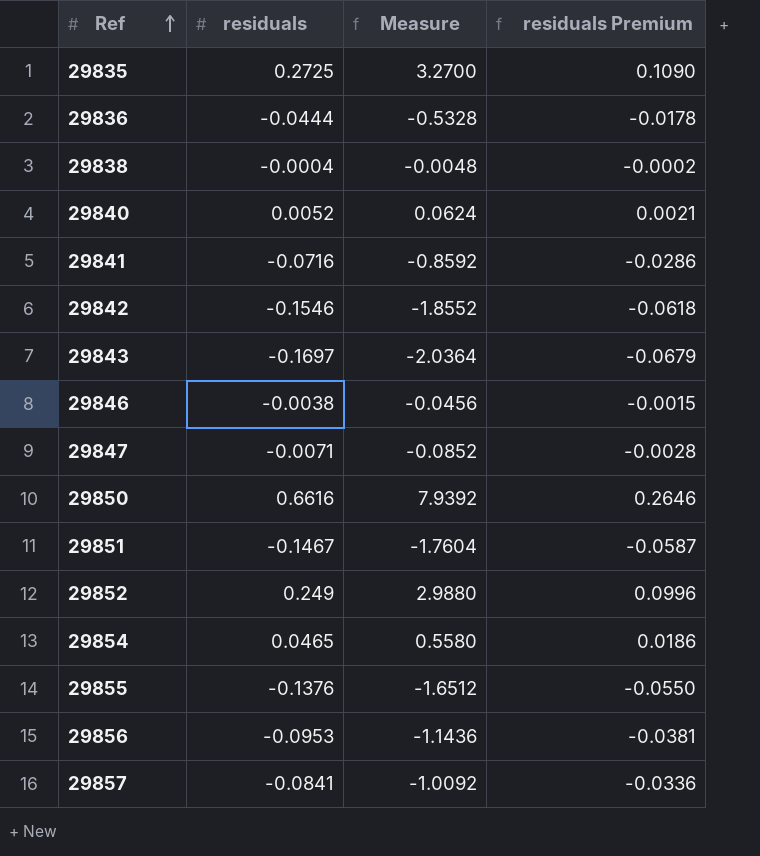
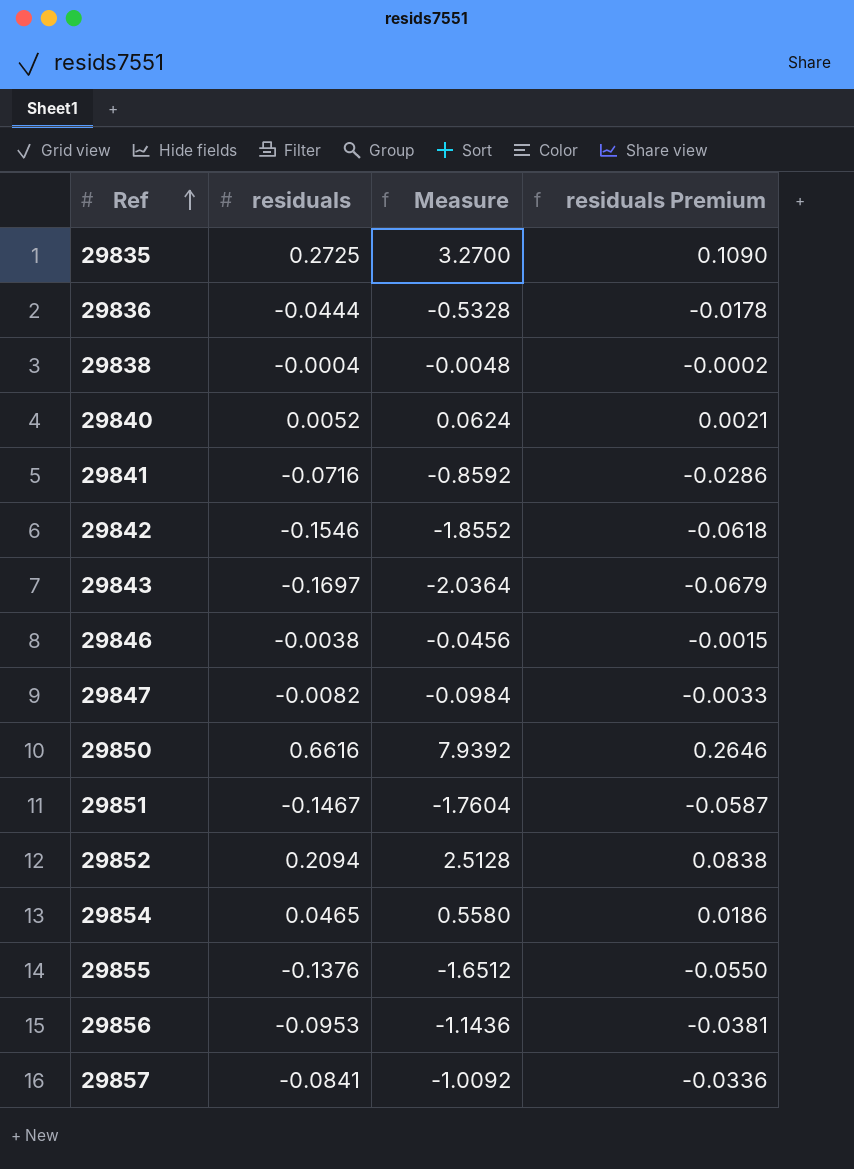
29847 | residuals: -0.0071 -> -0.0082
29847 | Measure: -0.0852 -> -0.0984
29847 | residuals Premium: -0.0028 -> -0.0033
29852 | residuals: 0.249 -> 0.2094
29852 | Measure: 2.9880 -> 2.5128
29852 | residuals Premium: 0.0996 -> 0.0838

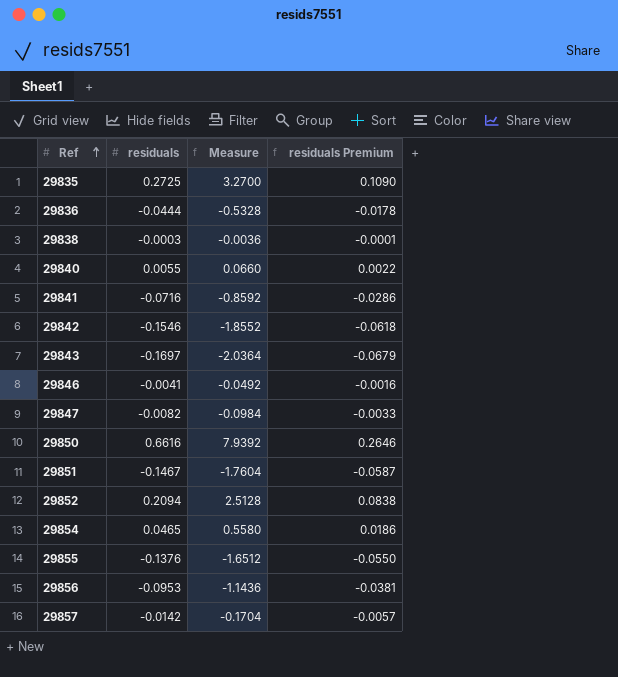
29838 | residuals: -0.0004 -> -0.0003
29838 | Measure: -0.0048 -> -0.0036
29838 | residuals Premium: -0.0002 -> -0.0001
29840 | residuals: 0.0052 -> 0.0055
29840 | Measure: 0.0624 -> 0.0660
29840 | residuals Premium: 0.0021 -> 0.0022
29846 | residuals: -0.0038 -> -0.0041
29846 | Measure: -0.0456 -> -0.0492
29846 | residuals Premium: -0.0015 -> -0.0016
29857 | residuals: -0.0841 -> -0.0142
29857 | Measure: -1.0092 -> -0.1704
29857 | residuals Premium: -0.0336 -> -0.0057

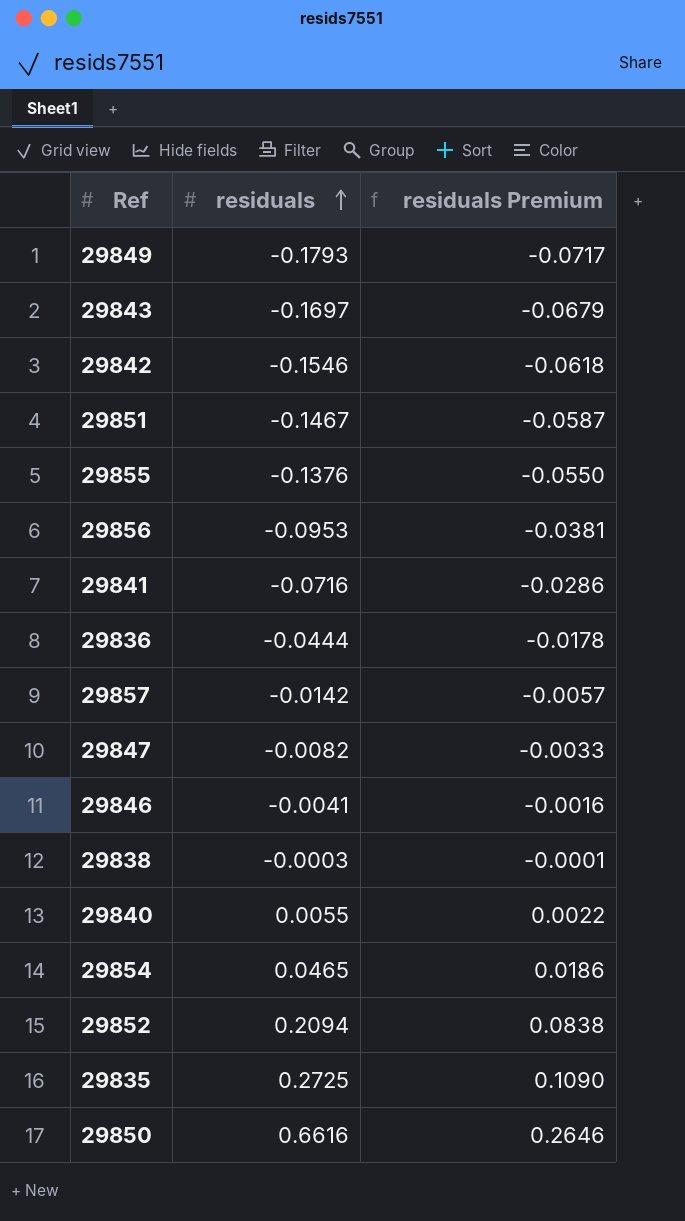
row order: Ref ascending -> residuals ascending
column Measure | formula: [residuals] * 12 -> none
row 29849: none -> -0.1793 | -0.0717

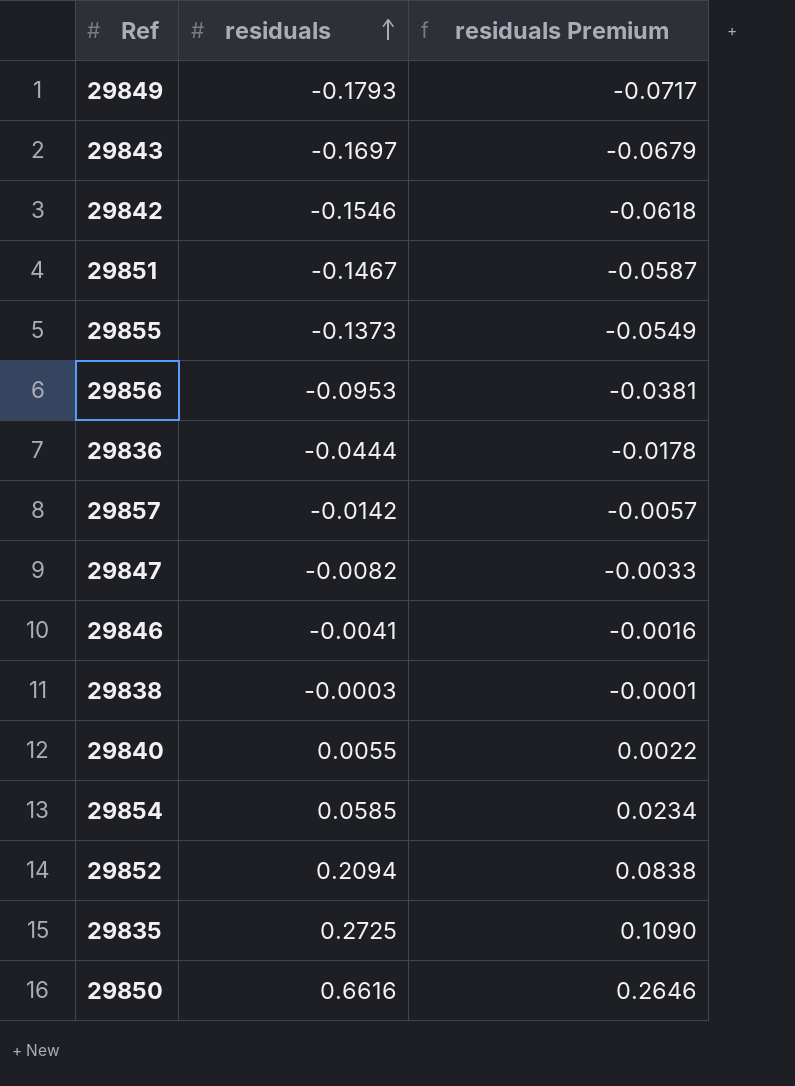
row 29841: -0.0716 | -0.0286 -> none
29855 | residuals: -0.1376 -> -0.1373
29855 | residuals Premium: -0.0550 -> -0.0549
29854 | residuals: 0.0465 -> 0.0585
29854 | residuals Premium: 0.0186 -> 0.0234

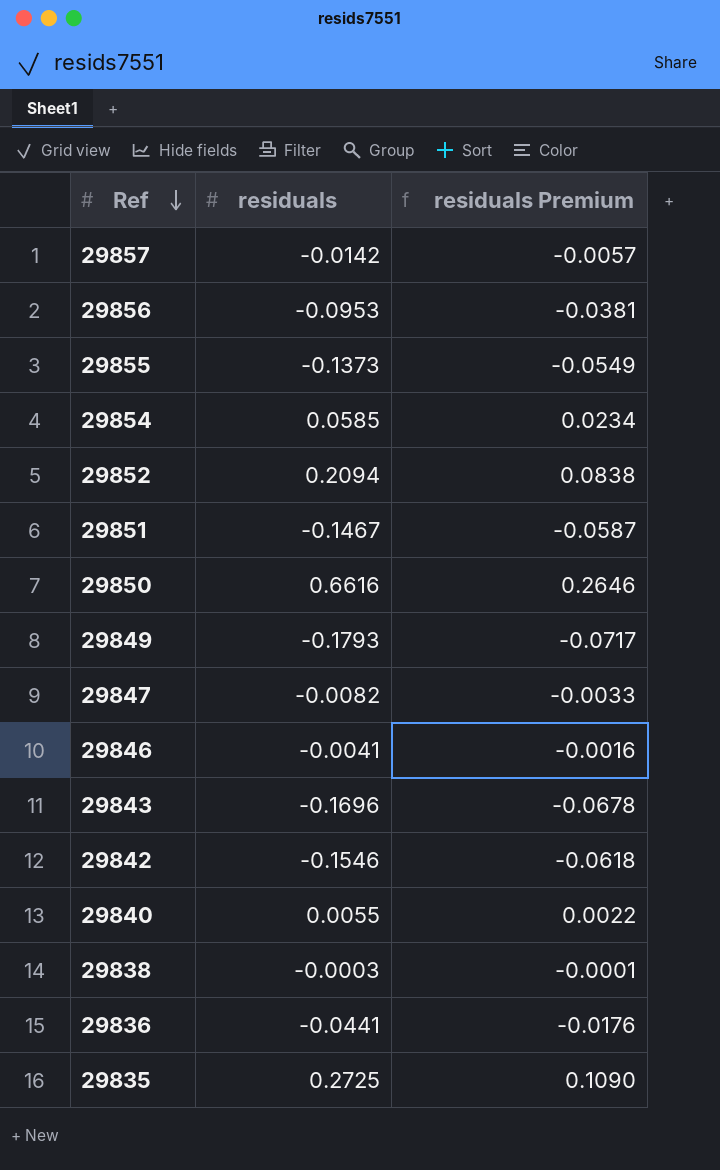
row order: residuals ascending -> Ref descending
29843 | residuals: -0.1697 -> -0.1696
29843 | residuals Premium: -0.0679 -> -0.0678
29836 | residuals: -0.0444 -> -0.0441
29836 | residuals Premium: -0.0178 -> -0.0176

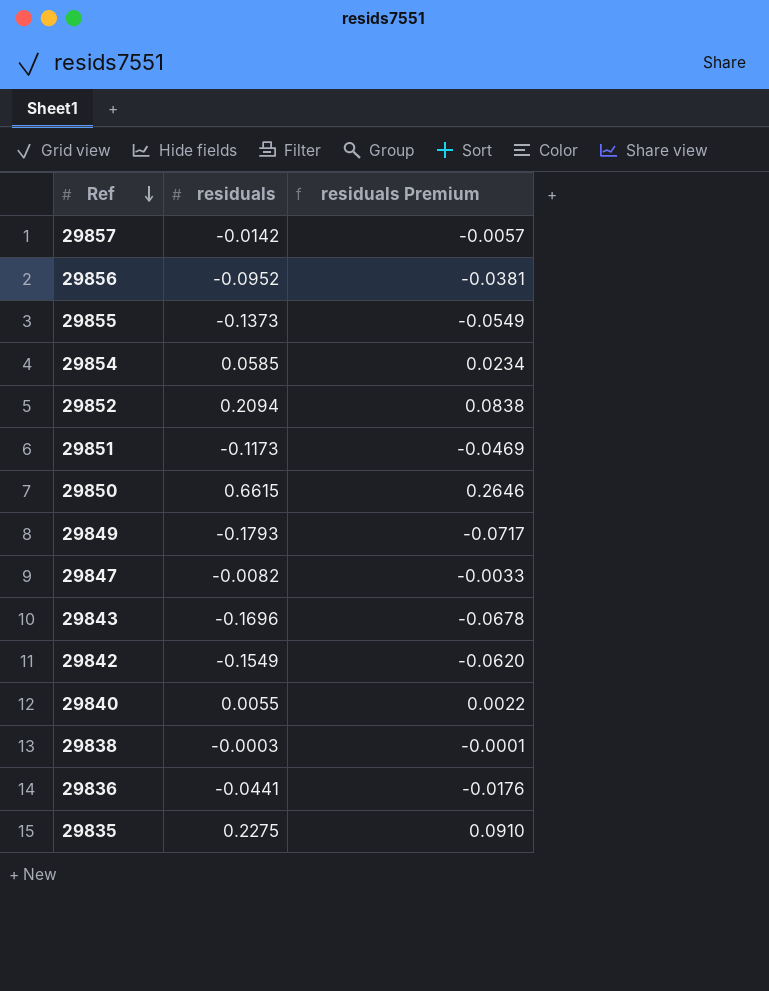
row 29846: -0.0041 | -0.0016 -> none
29856 | residuals: -0.0953 -> -0.0952
29851 | residuals: -0.1467 -> -0.1173
29851 | residuals Premium: -0.0587 -> -0.0469
29850 | residuals: 0.6616 -> 0.6615
29842 | residuals: -0.1546 -> -0.1549
29842 | residuals Premium: -0.0618 -> -0.0620
29835 | residuals: 0.2725 -> 0.2275
29835 | residuals Premium: 0.1090 -> 0.0910

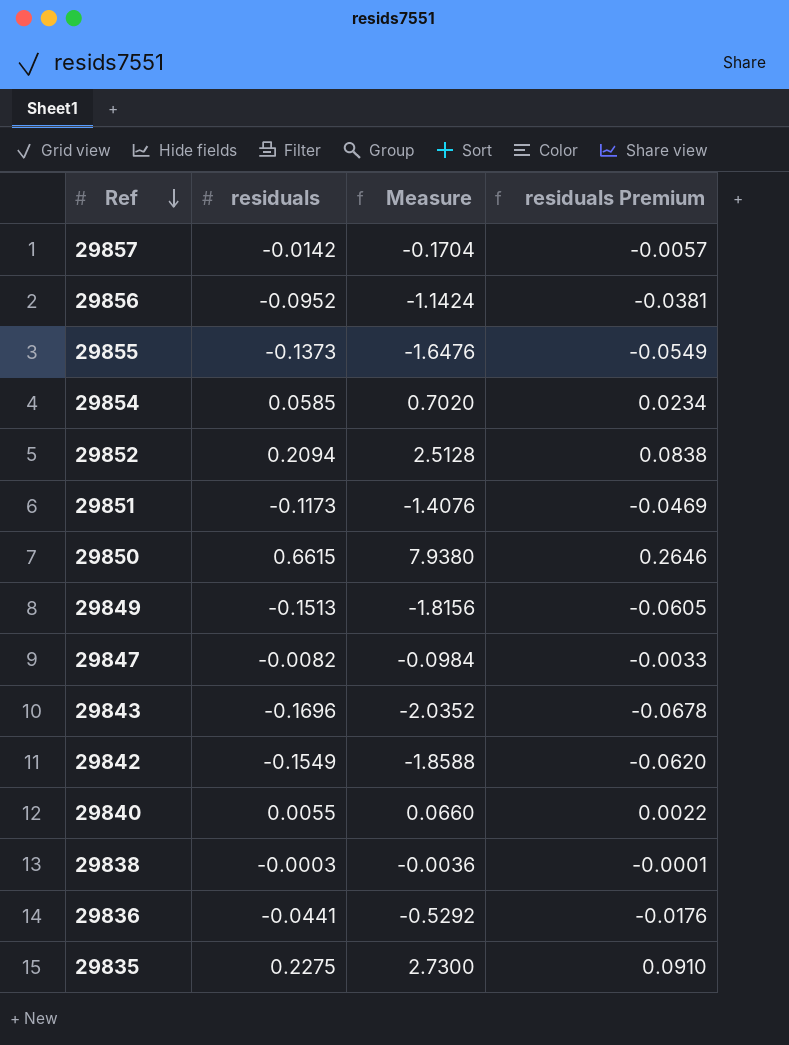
column Measure | formula: none -> [residuals] * 12
29849 | residuals: -0.1793 -> -0.1513
29849 | residuals Premium: -0.0717 -> -0.0605

